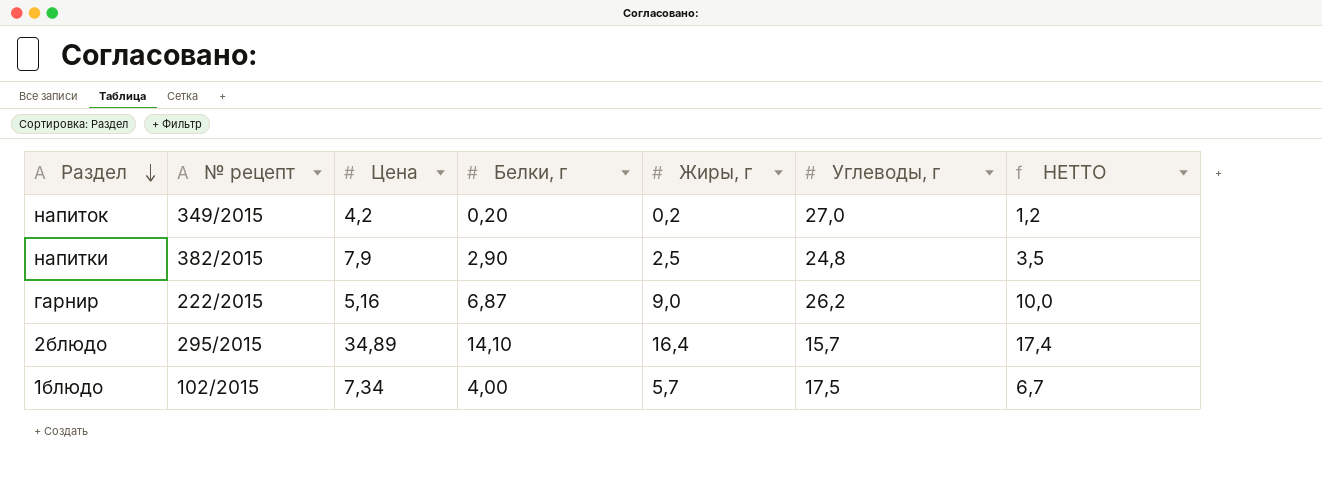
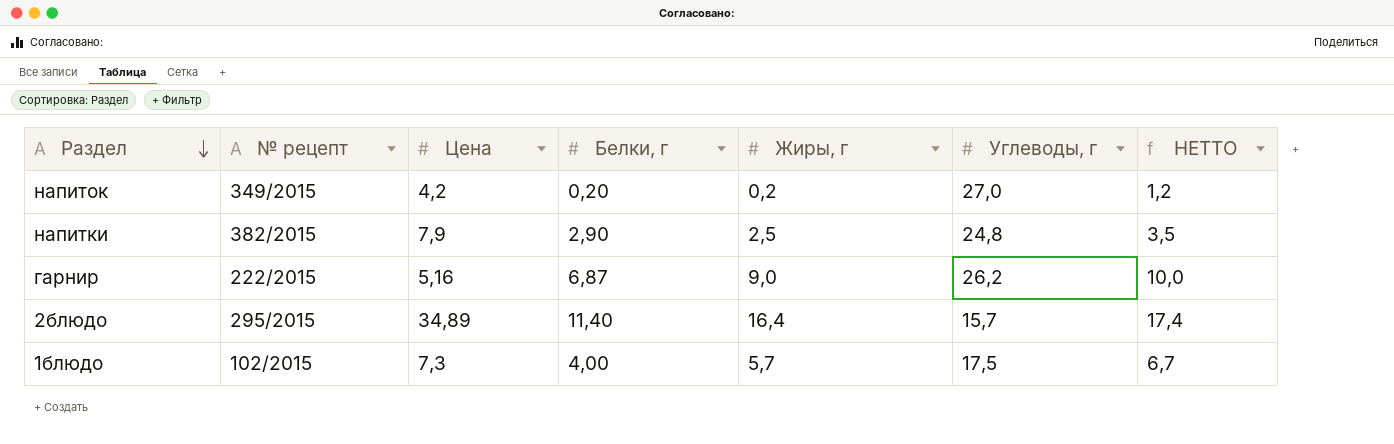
2блюдо | Белки, г: 14,10 -> 11,40
1блюдо | Цена: 7,34 -> 7,3

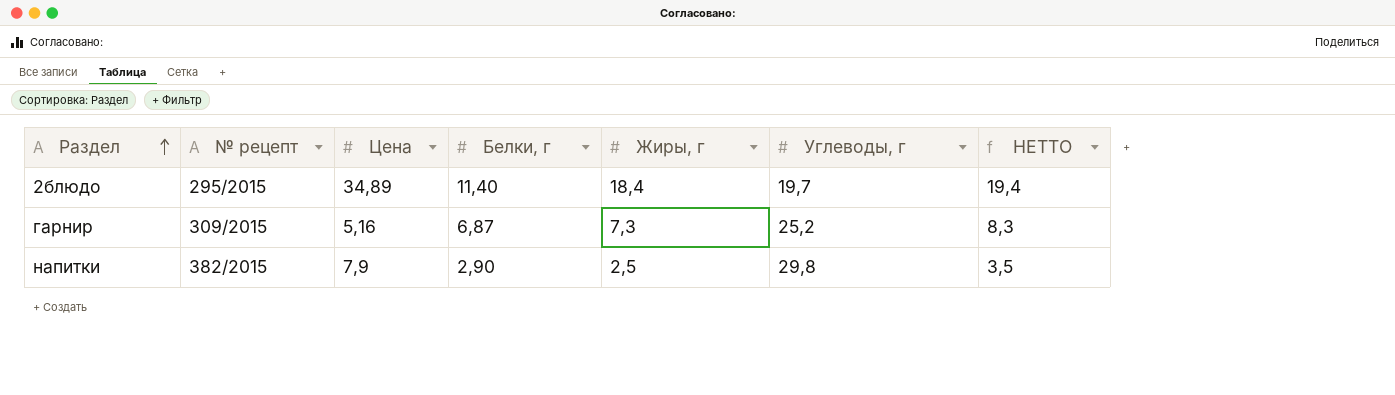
row order: Раздел descending -> Раздел ascending
row напиток: 349/2015 | 4,2 | 0,20 | 0,2 | 27,0 | 1,2 -> none
row 1блюдо: 102/2015 | 7,3 | 4,00 | 5,7 | 17,5 | 6,7 -> none
2блюдо | Жиры, г: 16,4 -> 18,4
2блюдо | Углеводы, г: 15,7 -> 19,7
2блюдо | НЕТТО: 17,4 -> 19,4
гарнир | № рецепт: 222/2015 -> 309/2015
гарнир | Жиры, г: 9,0 -> 7,3
гарнир | Углеводы, г: 26,2 -> 25,2
гарнир | НЕТТО: 10,0 -> 8,3
напитки | Углеводы, г: 24,8 -> 29,8

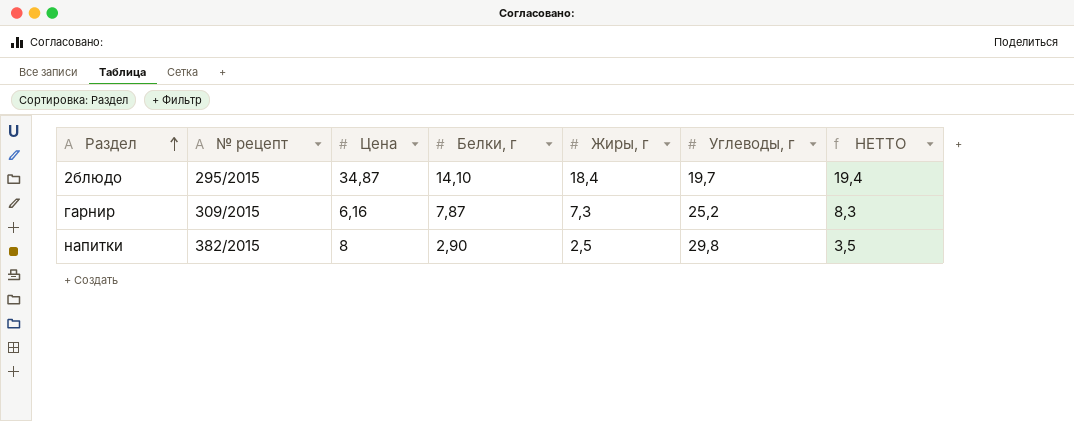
2блюдо | Цена: 34,89 -> 34,87
2блюдо | Белки, г: 11,40 -> 14,10
гарнир | Цена: 5,16 -> 6,16
гарнир | Белки, г: 6,87 -> 7,87
напитки | Цена: 7,9 -> 8

